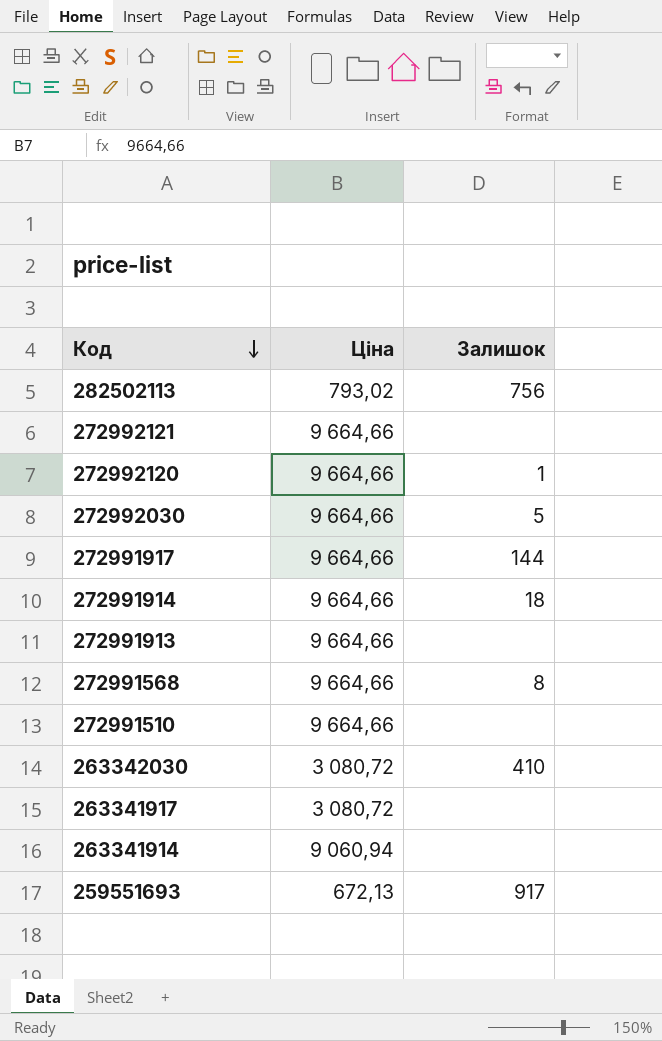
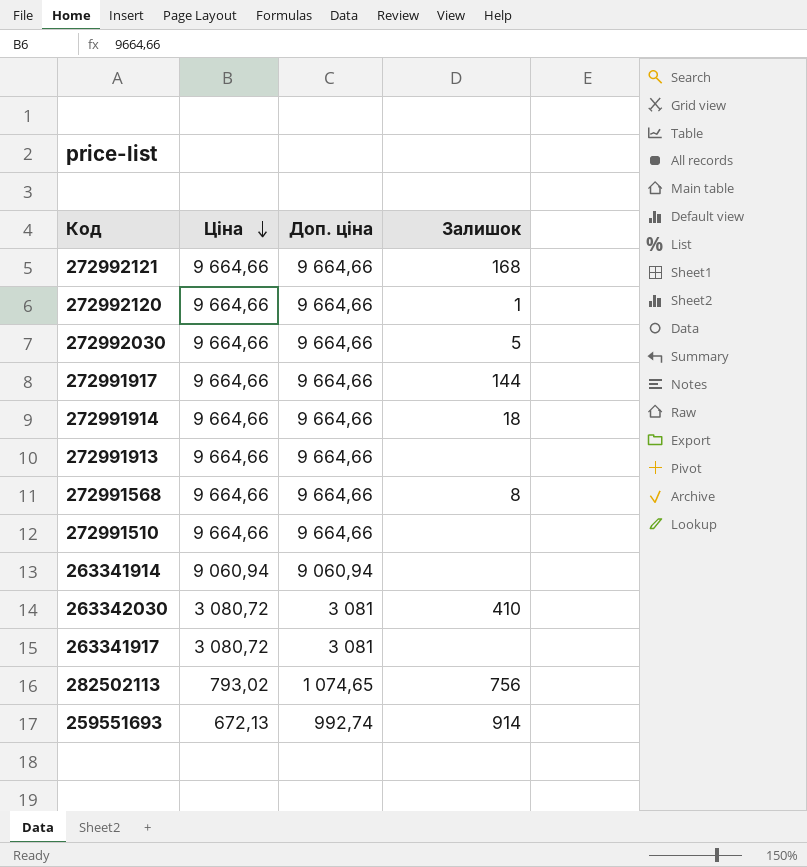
row order: Код descending -> Ціна descending
column Доп. ціна | position: none -> 3
272992121 | Залишок: none -> 168
259551693 | Залишок: 917 -> 914

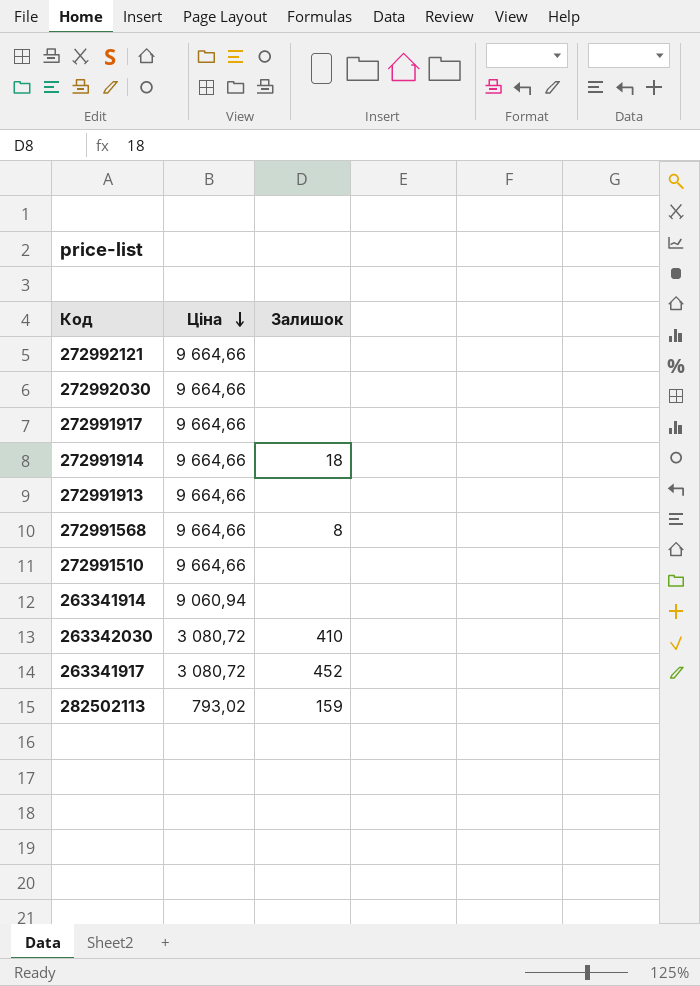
column Доп. ціна | position: 3 -> none
row 272992120: 9 664,66 | 9 664,66 | 1 -> none
row 259551693: 672,13 | 992,74 | 914 -> none
272992121 | Залишок: 168 -> none
272992030 | Залишок: 5 -> none
272991917 | Залишок: 144 -> none
263341917 | Залишок: none -> 452
282502113 | Залишок: 756 -> 159

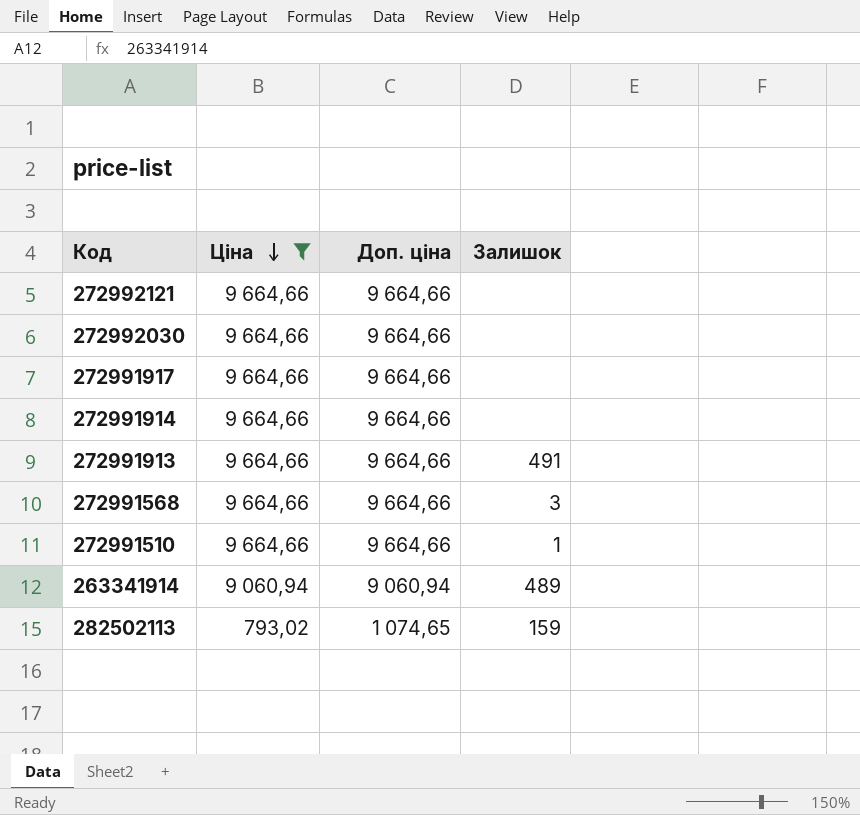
filter: none -> Ціна != 3 080,72
column Доп. ціна | position: none -> 3
272991914 | Залишок: 18 -> none
272991913 | Залишок: none -> 491
272991568 | Залишок: 8 -> 3
272991510 | Залишок: none -> 1
263341914 | Залишок: none -> 489

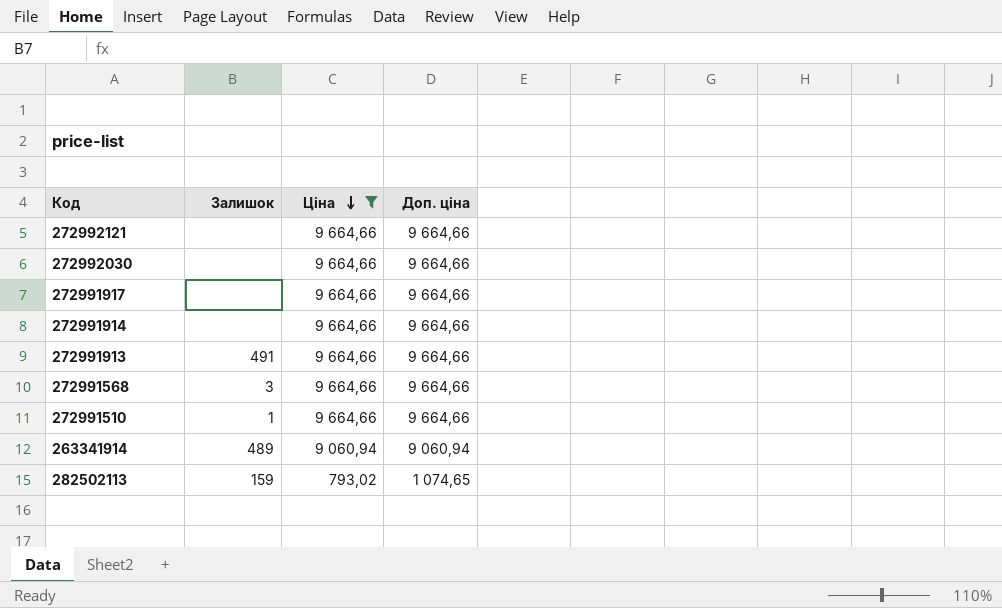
column Залишок | position: 4 -> 2

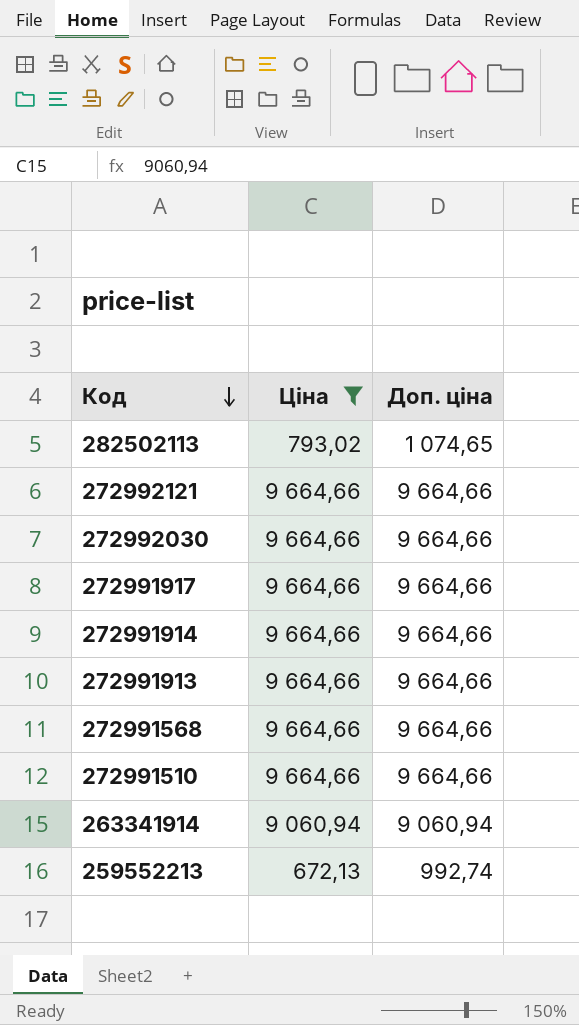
row order: Ціна descending -> Код descending
column Залишок | position: 2 -> none
row 259552213: none -> 672,13 | 992,74

